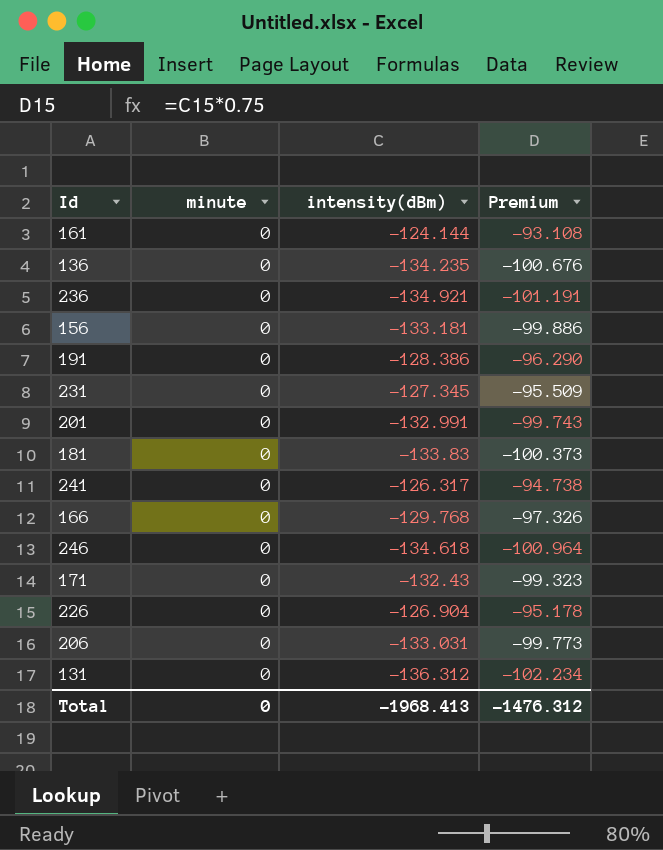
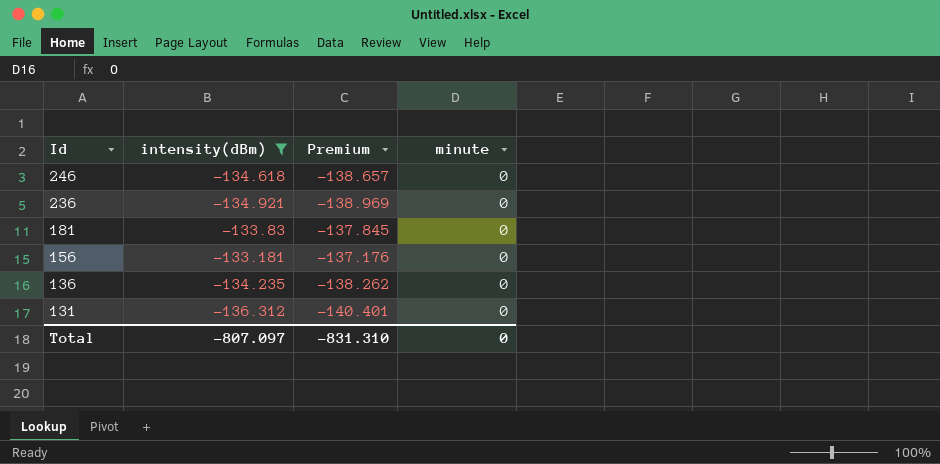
filter: none -> intensity(dBm) <= -133.181
row order: none -> Id descending
column Premium | formula: [intensity(dBm)] * 0.75 -> [intensity(dBm)] * 1.03
column minute | position: 2 -> 4
Total | intensity(dBm): -1968.413 -> -807.097
Total | Premium: -1476.312 -> -831.310

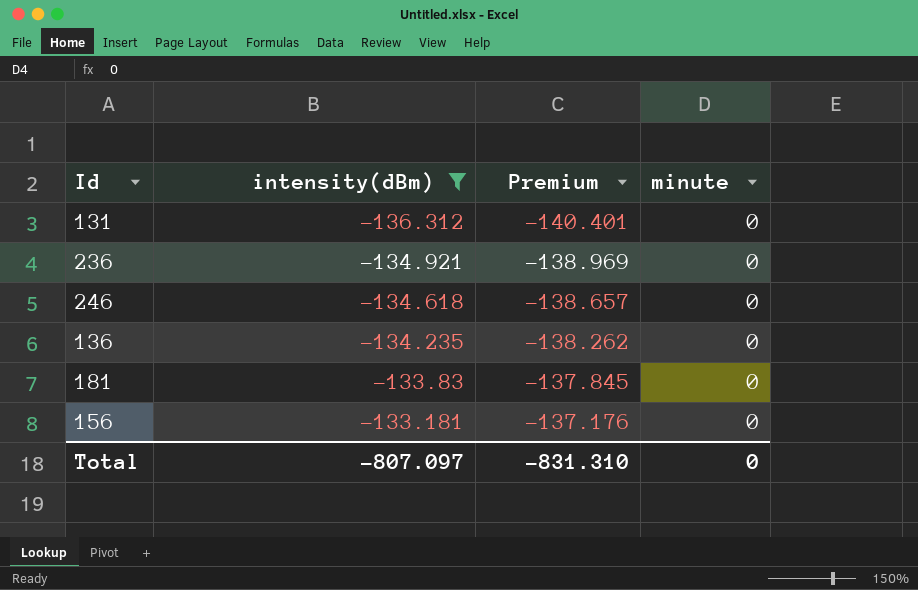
row order: Id descending -> intensity(dBm) ascending

